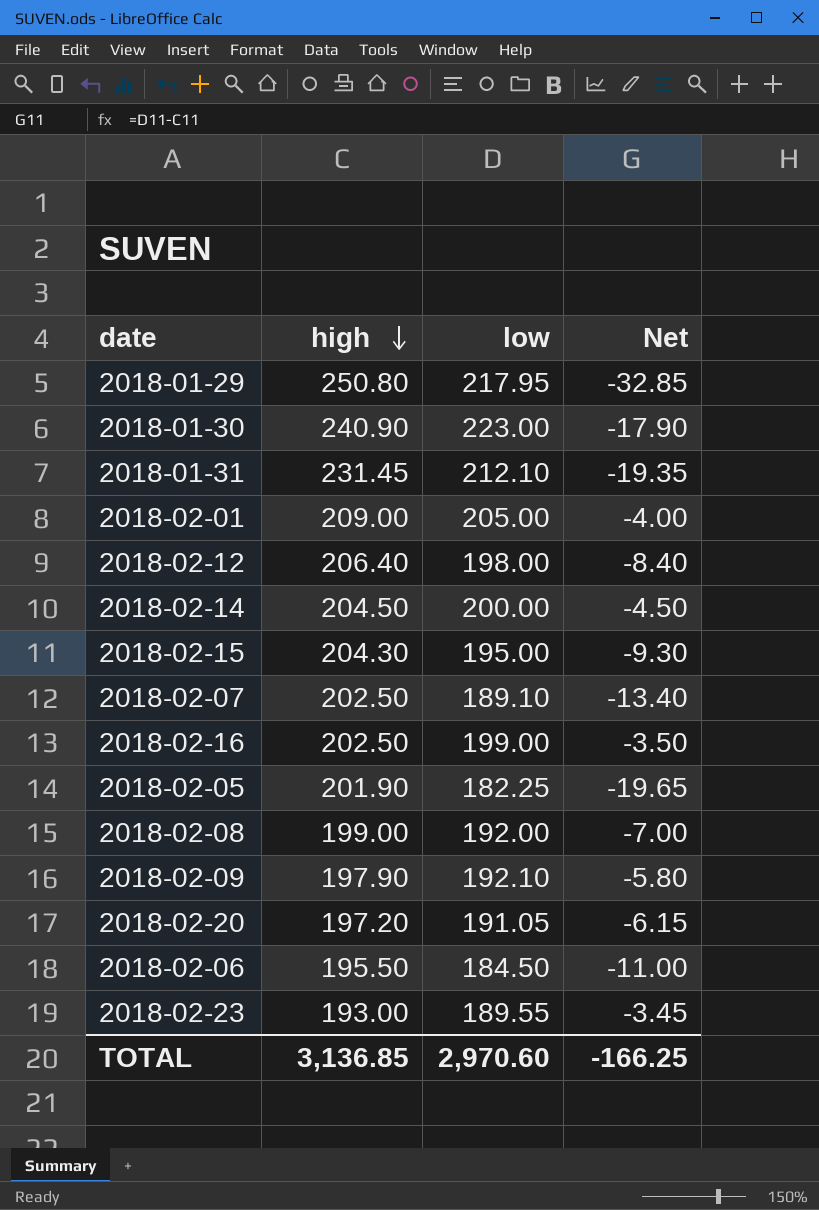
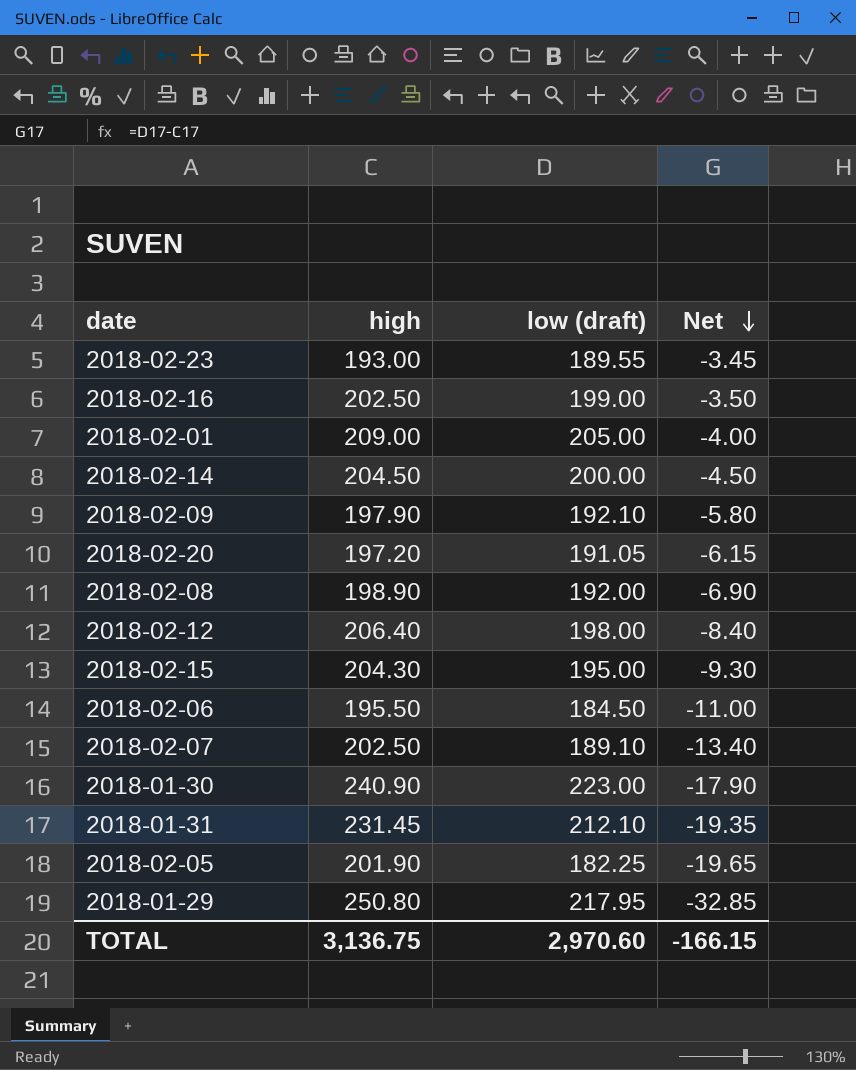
row order: high descending -> Net descending
column name: low -> low (draft)
2018-02-08 | high: 199.00 -> 198.90
2018-02-08 | Net: -7.00 -> -6.90
TOTAL | high: 3,136.85 -> 3,136.75
TOTAL | Net: -166.25 -> -166.15

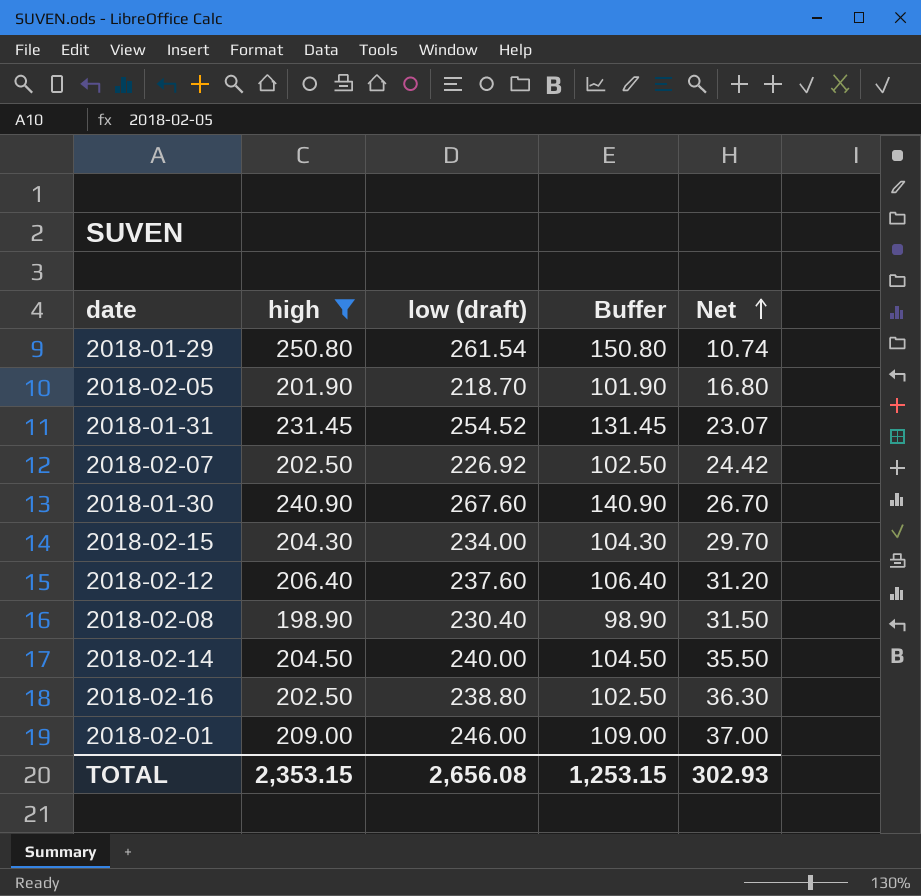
filter: none -> high >= 198.90
row order: Net descending -> Net ascending
column Buffer | formula: none -> [high] - 100
2018-01-29 | low (draft): 217.95 -> 261.54
2018-01-29 | Net: -32.85 -> 10.74
2018-02-05 | low (draft): 182.25 -> 218.70
2018-02-05 | Net: -19.65 -> 16.80
2018-01-31 | low (draft): 212.10 -> 254.52
2018-01-31 | Net: -19.35 -> 23.07
2018-02-07 | low (draft): 189.10 -> 226.92
2018-02-07 | Net: -13.40 -> 24.42
2018-01-30 | low (draft): 223.00 -> 267.60
2018-01-30 | Net: -17.90 -> 26.70
2018-02-15 | low (draft): 195.00 -> 234.00
2018-02-15 | Net: -9.30 -> 29.70
2018-02-12 | low (draft): 198.00 -> 237.60
2018-02-12 | Net: -8.40 -> 31.20
2018-02-08 | low (draft): 192.00 -> 230.40
2018-02-08 | Net: -6.90 -> 31.50
2018-02-14 | low (draft): 200.00 -> 240.00
2018-02-14 | Net: -4.50 -> 35.50
2018-02-16 | low (draft): 199.00 -> 238.80
2018-02-16 | Net: -3.50 -> 36.30
2018-02-01 | low (draft): 205.00 -> 246.00
2018-02-01 | Net: -4.00 -> 37.00
TOTAL | high: 3,136.75 -> 2,353.15
TOTAL | low (draft): 2,970.60 -> 2,656.08
TOTAL | Net: -166.15 -> 302.93

